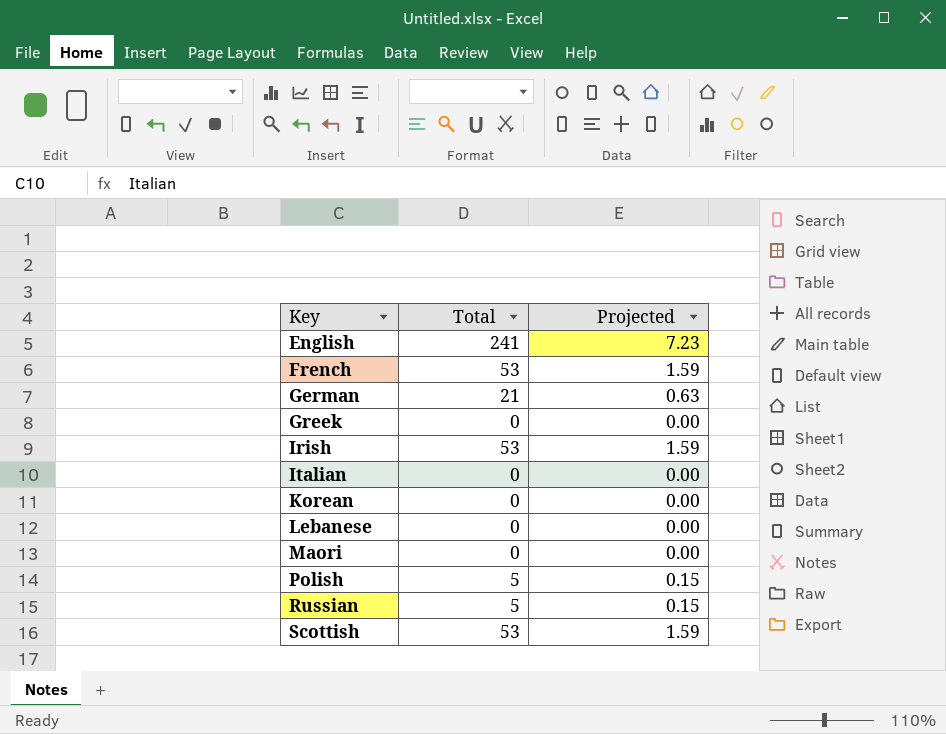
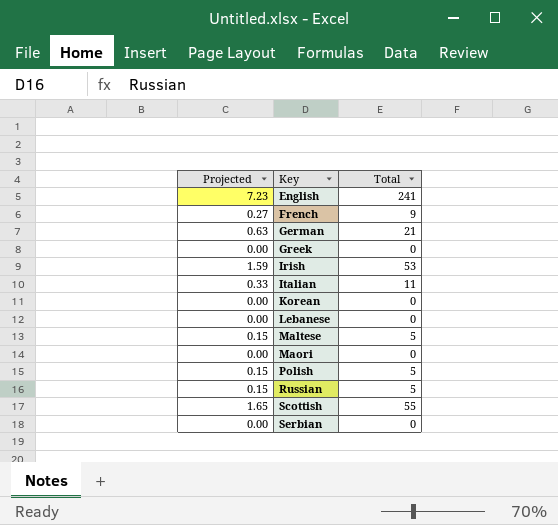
column Projected | position: 3 -> 1
French | Projected: 1.59 -> 0.27
French | Total: 53 -> 9
Italian | Projected: 0.00 -> 0.33
Italian | Total: 0 -> 11
row Maltese: none -> 0.15 | 5
Scottish | Projected: 1.59 -> 1.65
Scottish | Total: 53 -> 55
row Serbian: none -> 0.00 | 0

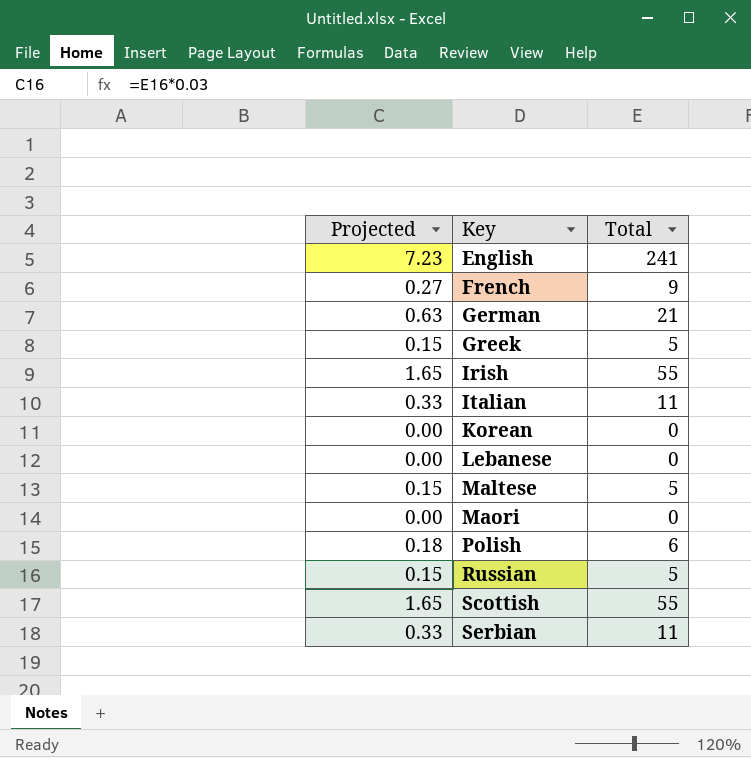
Greek | Projected: 0.00 -> 0.15
Greek | Total: 0 -> 5
Irish | Projected: 1.59 -> 1.65
Irish | Total: 53 -> 55
Polish | Projected: 0.15 -> 0.18
Polish | Total: 5 -> 6
Serbian | Projected: 0.00 -> 0.33
Serbian | Total: 0 -> 11

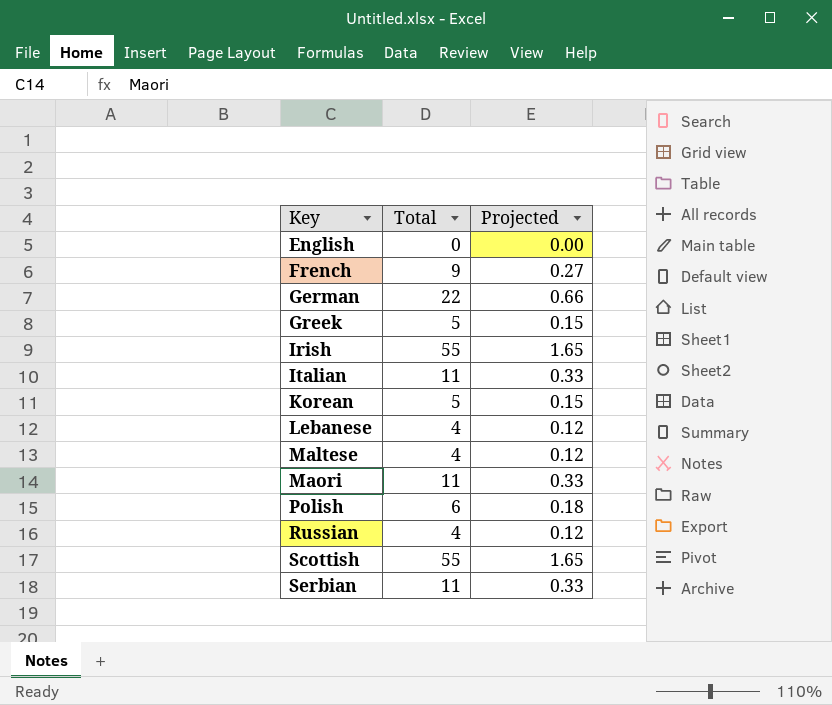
column Projected | position: 1 -> 3
English | Total: 241 -> 0
English | Projected: 7.23 -> 0.00
German | Total: 21 -> 22
German | Projected: 0.63 -> 0.66
Korean | Total: 0 -> 5
Korean | Projected: 0.00 -> 0.15
Lebanese | Total: 0 -> 4
Lebanese | Projected: 0.00 -> 0.12
Maltese | Total: 5 -> 4
Maltese | Projected: 0.15 -> 0.12
Maori | Total: 0 -> 11
Maori | Projected: 0.00 -> 0.33
Russian | Total: 5 -> 4
Russian | Projected: 0.15 -> 0.12

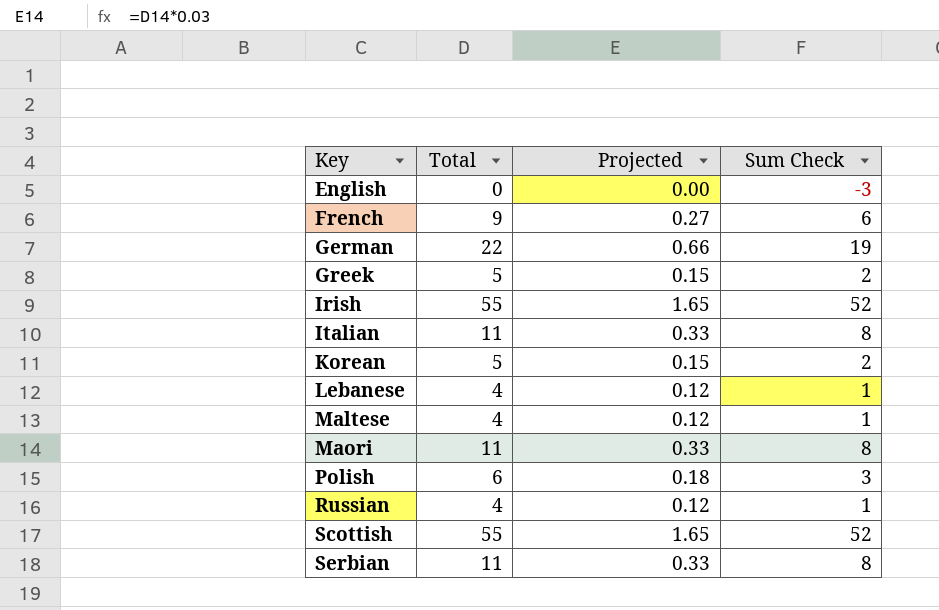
column Sum Check | formula: none -> [Total] - 3

